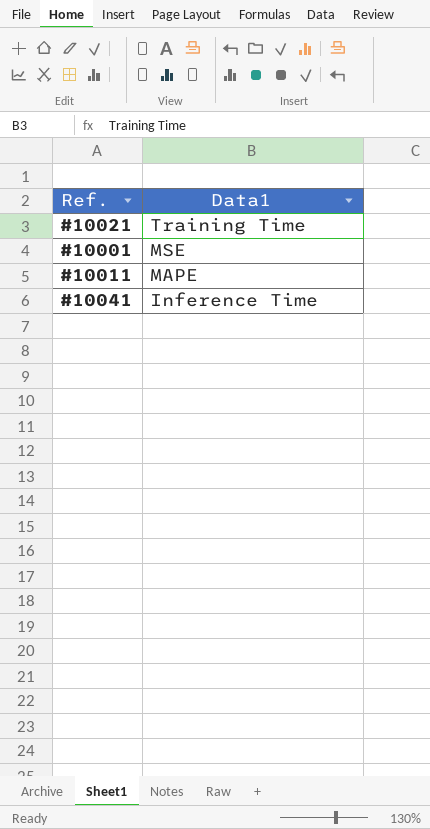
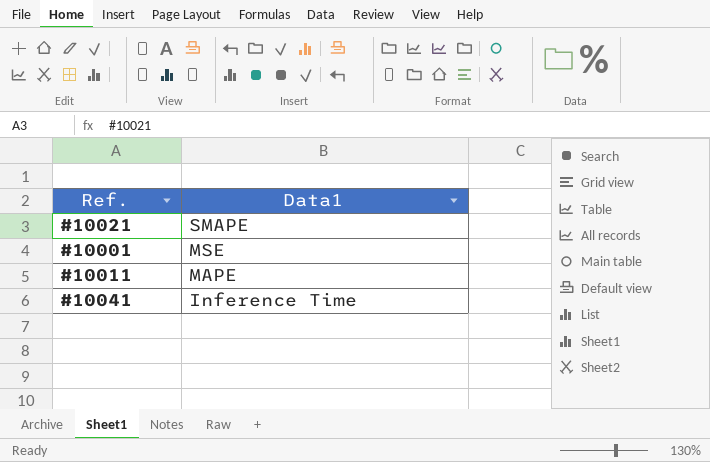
#10021 | Data1: Training Time -> SMAPE

